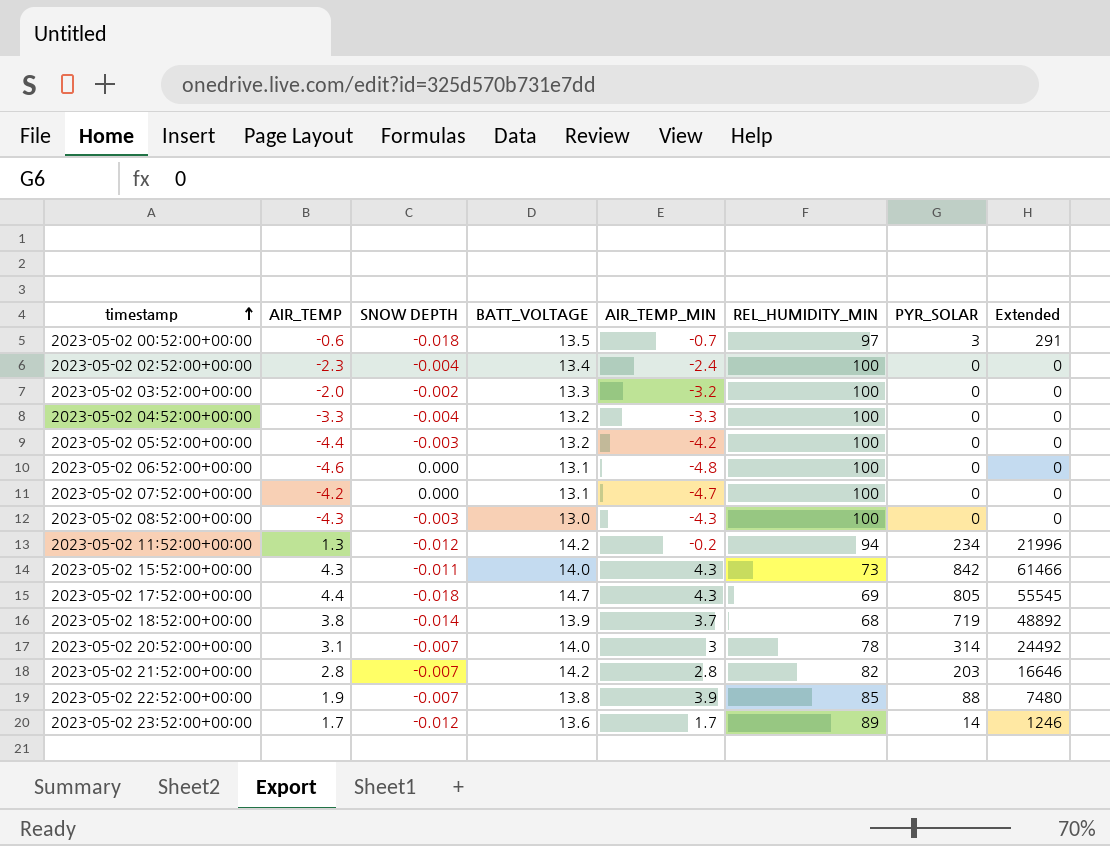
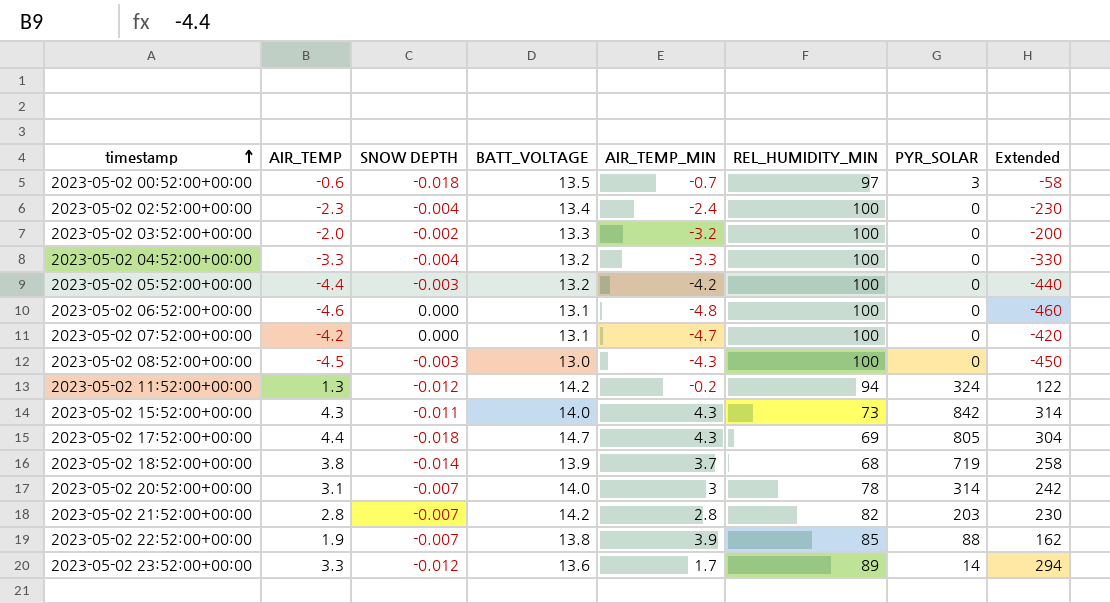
column Extended | formula: [REL_HUMIDITY_MIN] * [PYR_SOLAR] -> [AIR_TEMP] * [REL_HUMIDITY_MIN]
2023-05-02 08:52:00+00:00 | AIR_TEMP: -4.3 -> -4.5
2023-05-02 11:52:00+00:00 | PYR_SOLAR: 234 -> 324
2023-05-02 23:52:00+00:00 | AIR_TEMP: 1.7 -> 3.3

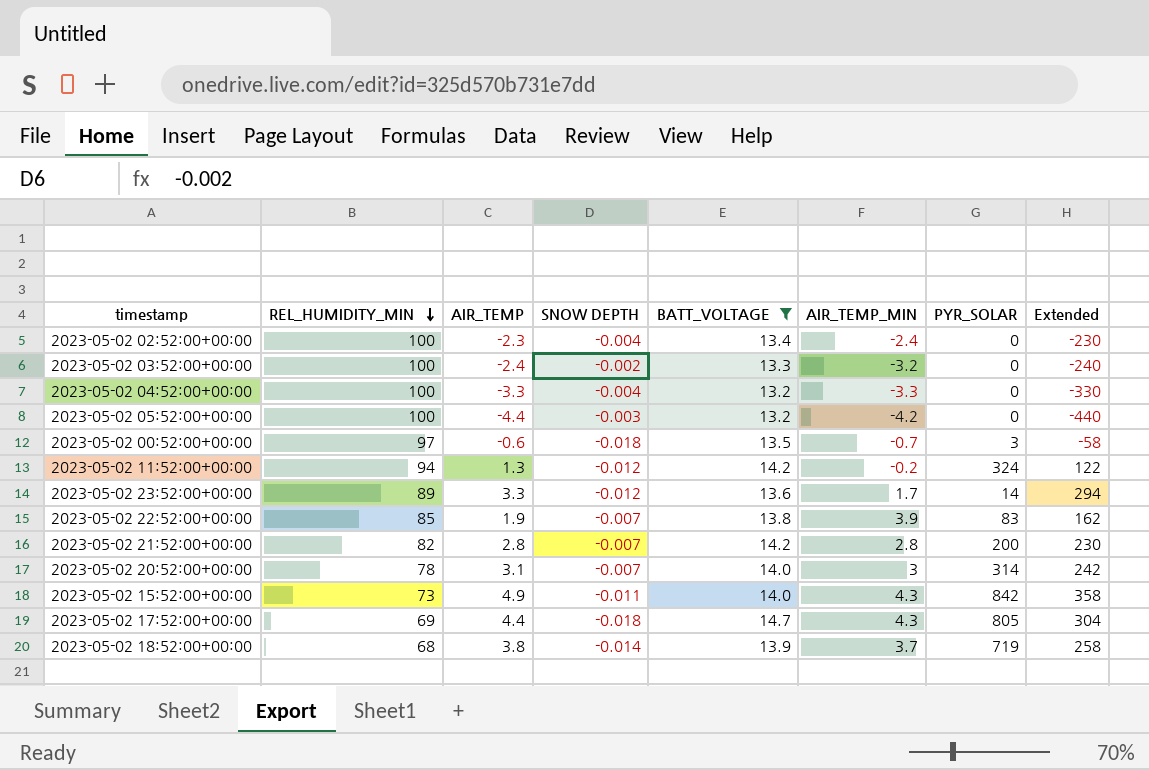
filter: none -> BATT_VOLTAGE >= 13.2
row order: timestamp ascending -> REL_HUMIDITY_MIN descending
column REL_HUMIDITY_MIN | position: 6 -> 2
2023-05-02 03:52:00+00:00 | AIR_TEMP: -2.0 -> -2.4
2023-05-02 03:52:00+00:00 | Extended: -200 -> -240
2023-05-02 22:52:00+00:00 | PYR_SOLAR: 88 -> 83
2023-05-02 21:52:00+00:00 | PYR_SOLAR: 203 -> 200
2023-05-02 15:52:00+00:00 | AIR_TEMP: 4.3 -> 4.9
2023-05-02 15:52:00+00:00 | Extended: 314 -> 358

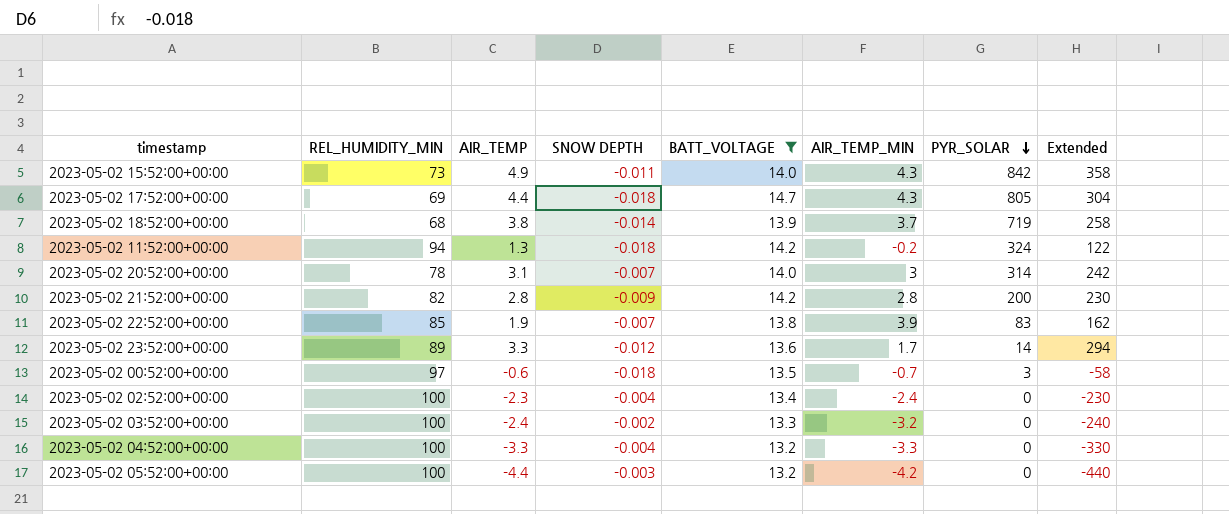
row order: REL_HUMIDITY_MIN descending -> PYR_SOLAR descending
2023-05-02 11:52:00+00:00 | SNOW DEPTH: -0.012 -> -0.018
2023-05-02 21:52:00+00:00 | SNOW DEPTH: -0.007 -> -0.009

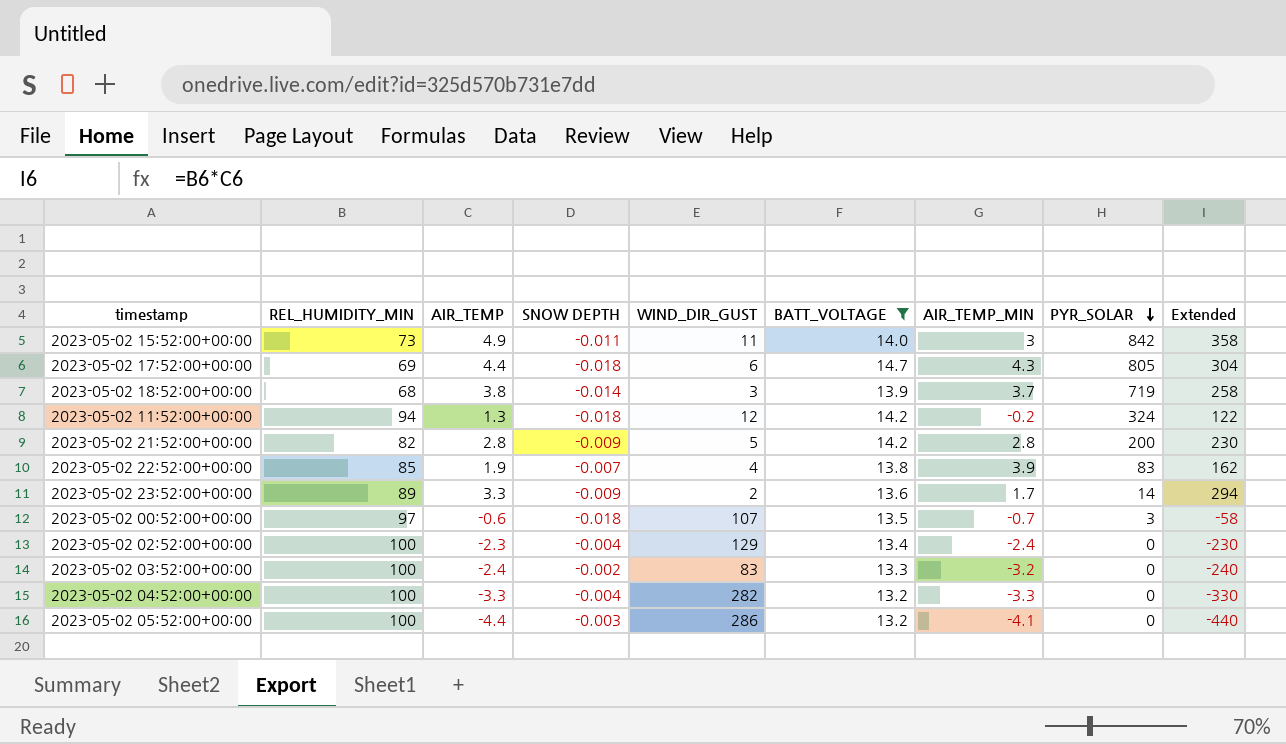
column WIND_DIR_GUST | position: none -> 5
row 2023-05-02 20:52:00+00:00: 78 | 3.1 | -0.007 | 14.0 | 3 | 314 | 242 -> none
2023-05-02 15:52:00+00:00 | AIR_TEMP_MIN: 4.3 -> 3
2023-05-02 23:52:00+00:00 | SNOW DEPTH: -0.012 -> -0.009
2023-05-02 05:52:00+00:00 | AIR_TEMP_MIN: -4.2 -> -4.1

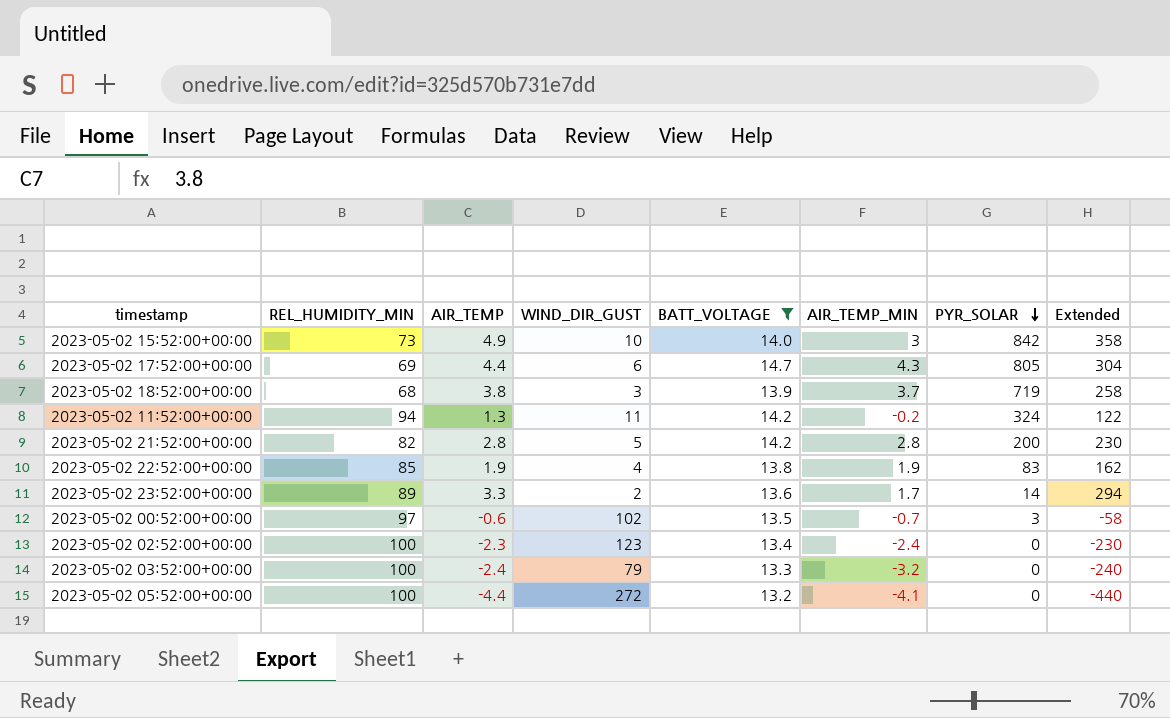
column SNOW DEPTH | position: 4 -> none
row 2023-05-02 04:52:00+00:00: 100 | -3.3 | -0.004 | 282 | 13.2 | -3.3 | 0 | -330 -> none
2023-05-02 15:52:00+00:00 | WIND_DIR_GUST: 11 -> 10
2023-05-02 11:52:00+00:00 | WIND_DIR_GUST: 12 -> 11
2023-05-02 22:52:00+00:00 | AIR_TEMP_MIN: 3.9 -> 1.9
2023-05-02 00:52:00+00:00 | WIND_DIR_GUST: 107 -> 102
2023-05-02 02:52:00+00:00 | WIND_DIR_GUST: 129 -> 123
2023-05-02 03:52:00+00:00 | WIND_DIR_GUST: 83 -> 79
2023-05-02 05:52:00+00:00 | WIND_DIR_GUST: 286 -> 272

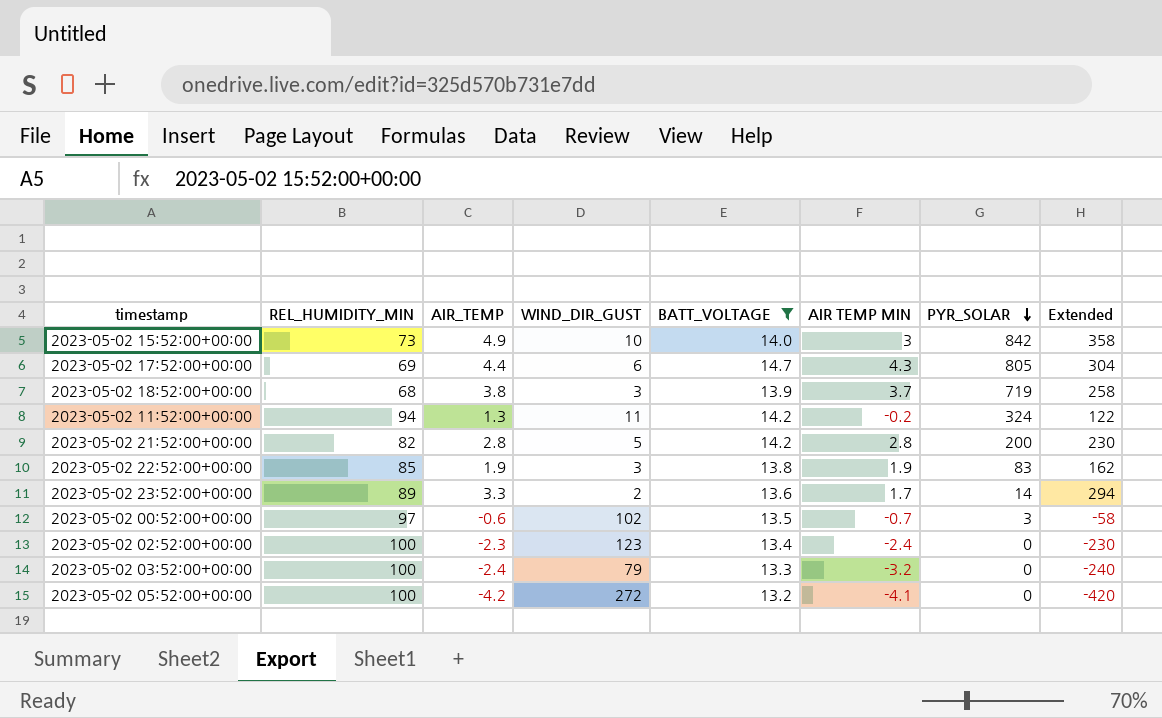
column name: AIR_TEMP_MIN -> AIR TEMP MIN
2023-05-02 22:52:00+00:00 | WIND_DIR_GUST: 4 -> 3
2023-05-02 05:52:00+00:00 | AIR_TEMP: -4.4 -> -4.2
2023-05-02 05:52:00+00:00 | Extended: -440 -> -420

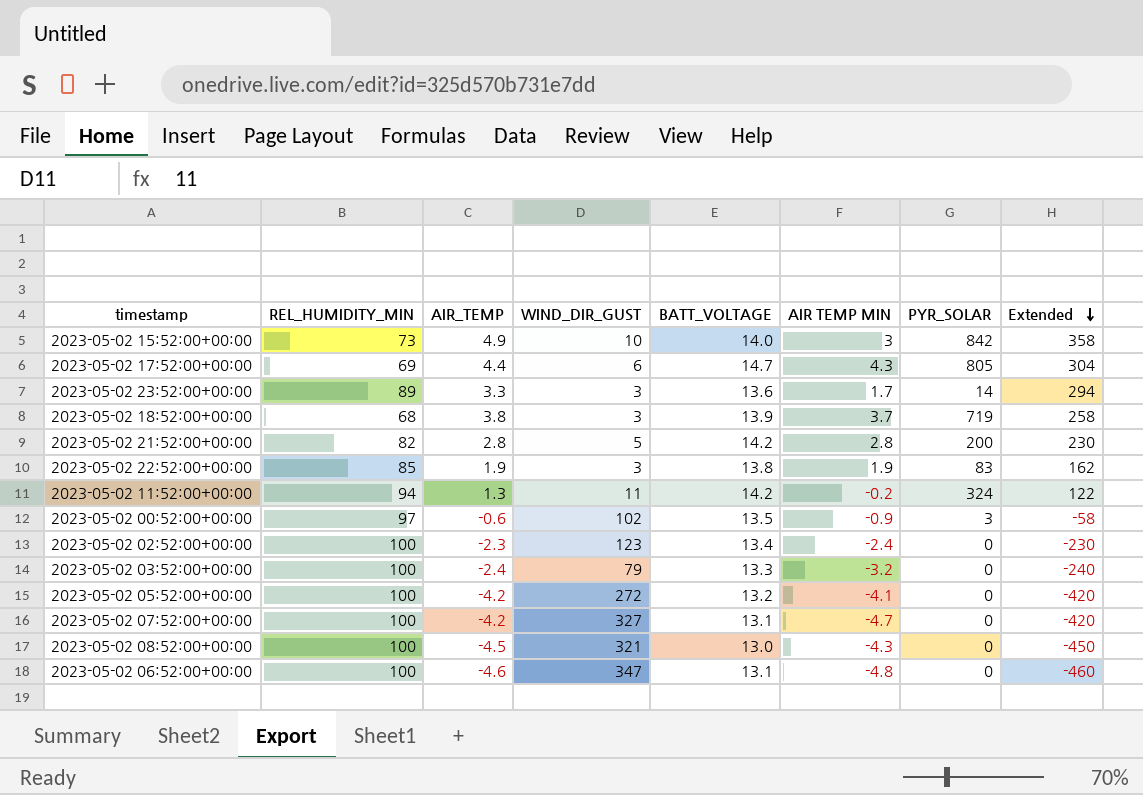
filter: BATT_VOLTAGE >= 13.2 -> none
row order: PYR_SOLAR descending -> Extended descending
2023-05-02 23:52:00+00:00 | WIND_DIR_GUST: 2 -> 3
2023-05-02 00:52:00+00:00 | AIR TEMP MIN: -0.7 -> -0.9

